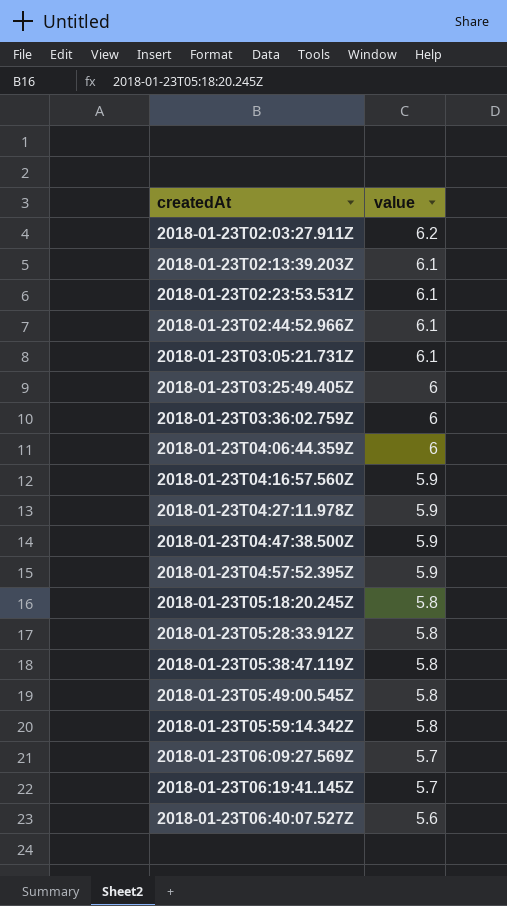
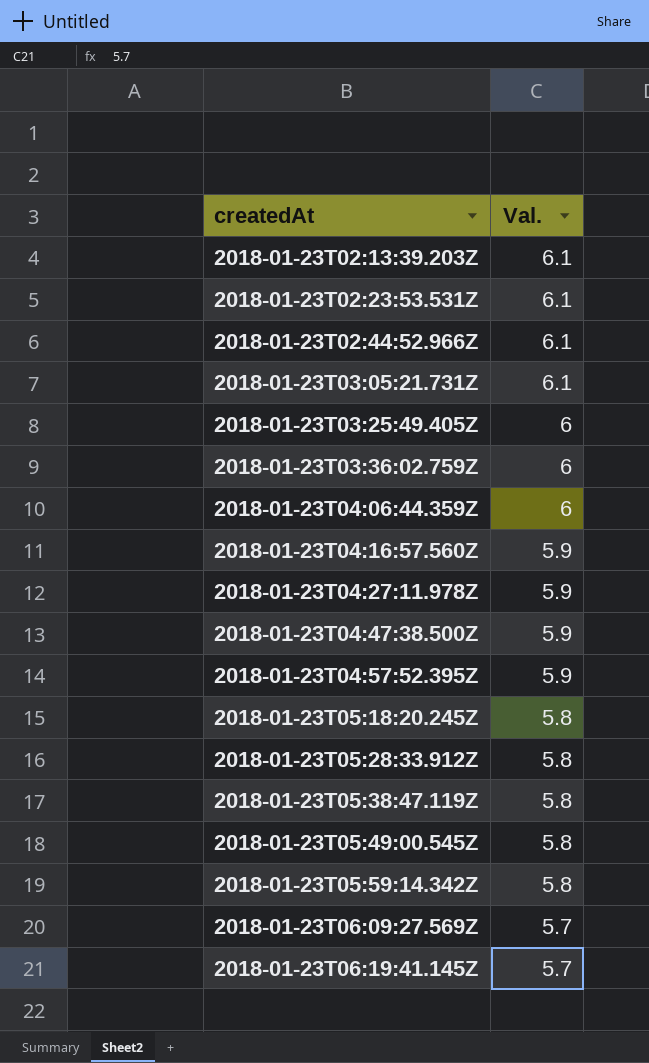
column name: value -> Val.
row 2018-01-23T02:03:27.911Z: 6.2 -> none
row 2018-01-23T06:40:07.527Z: 5.6 -> none

